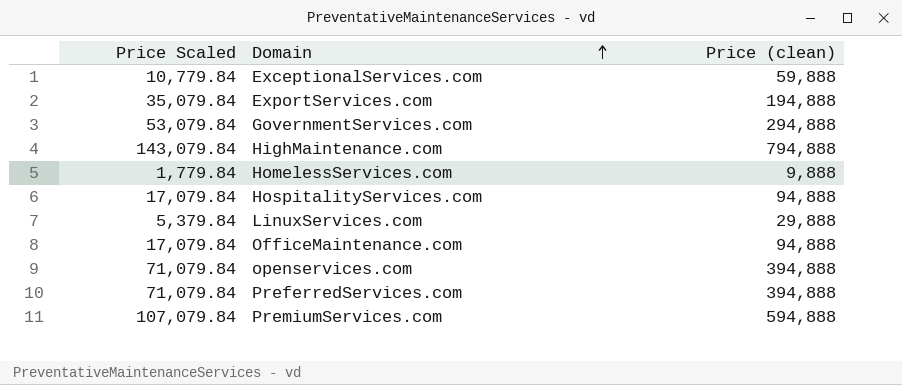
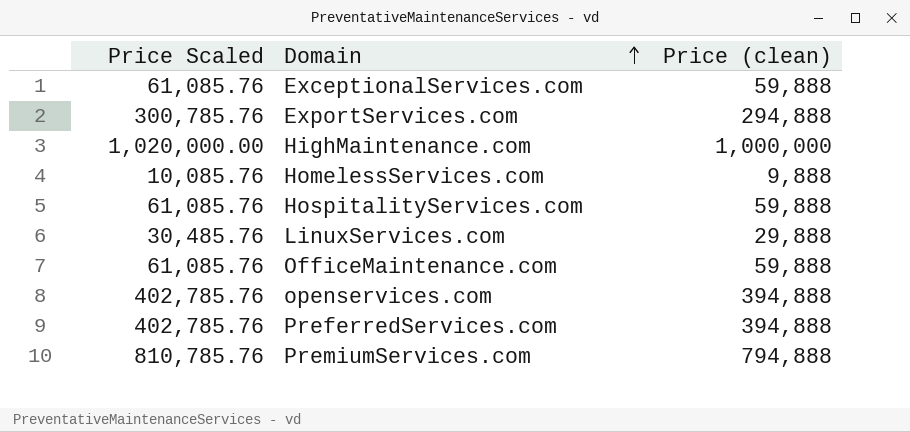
column Price Scaled | formula: [Price (clean)] * 0.18 -> [Price (clean)] * 1.02
row GovernmentServices.com: 53,079.84 | 294,888 -> none
ExportServices.com | Price (clean): 194,888 -> 294,888
HighMaintenance.com | Price (clean): 794,888 -> 1,000,000
HospitalityServices.com | Price (clean): 94,888 -> 59,888
OfficeMaintenance.com | Price (clean): 94,888 -> 59,888
PremiumServices.com | Price (clean): 594,888 -> 794,888

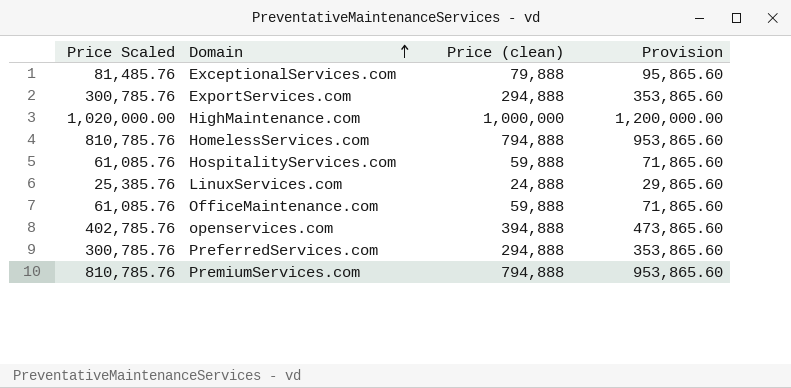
column Provision | formula: none -> [Price (clean)] * 1.2
ExceptionalServices.com | Price Scaled: 61,085.76 -> 81,485.76
ExceptionalServices.com | Price (clean): 59,888 -> 79,888
HomelessServices.com | Price Scaled: 10,085.76 -> 810,785.76
HomelessServices.com | Price (clean): 9,888 -> 794,888
LinuxServices.com | Price Scaled: 30,485.76 -> 25,385.76
LinuxServices.com | Price (clean): 29,888 -> 24,888
PreferredServices.com | Price Scaled: 402,785.76 -> 300,785.76
PreferredServices.com | Price (clean): 394,888 -> 294,888

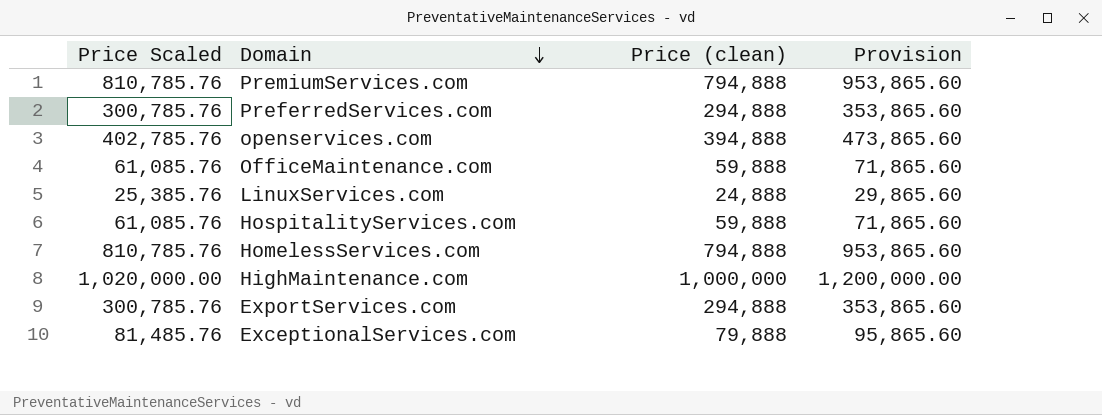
row order: Domain ascending -> Domain descending

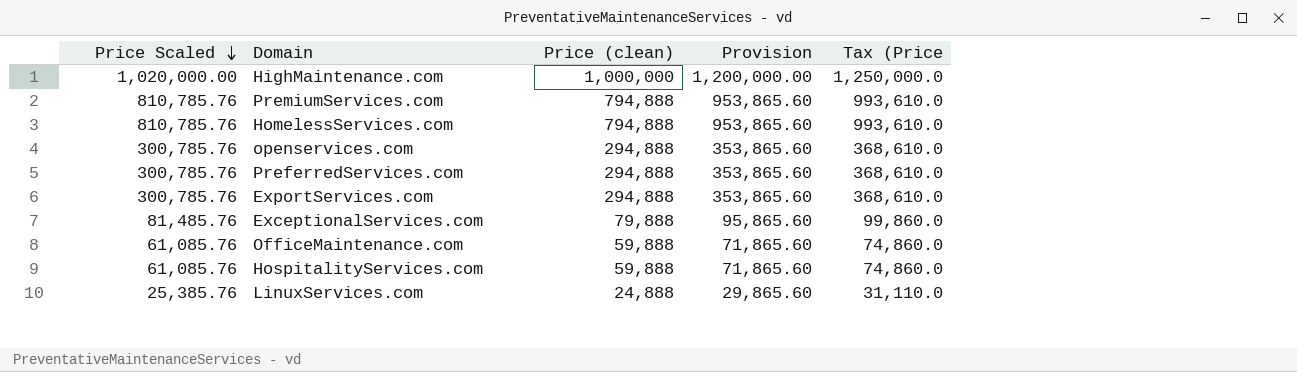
row order: Domain descending -> Price Scaled descending
column Tax (Price | formula: none -> [Price (clean)] * 1.25
openservices.com | Price Scaled: 402,785.76 -> 300,785.76
openservices.com | Price (clean): 394,888 -> 294,888
openservices.com | Provision: 473,865.60 -> 353,865.60

